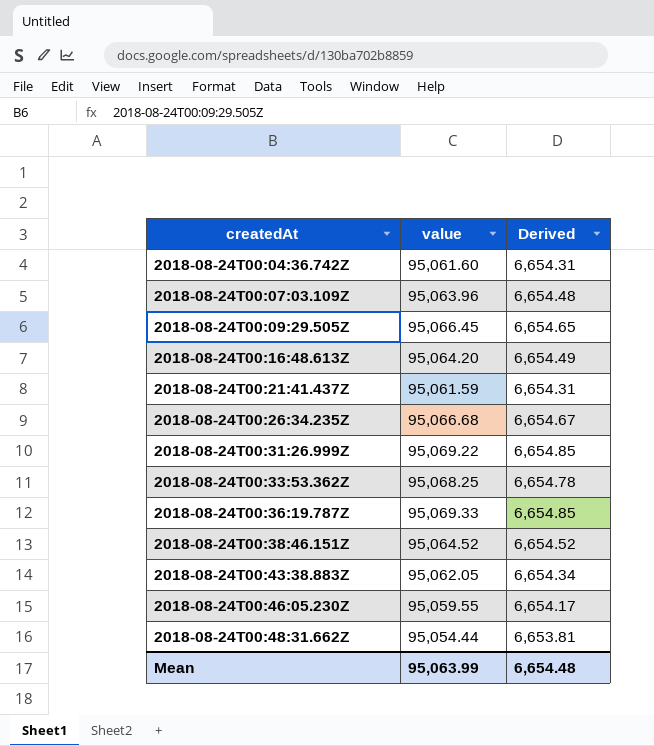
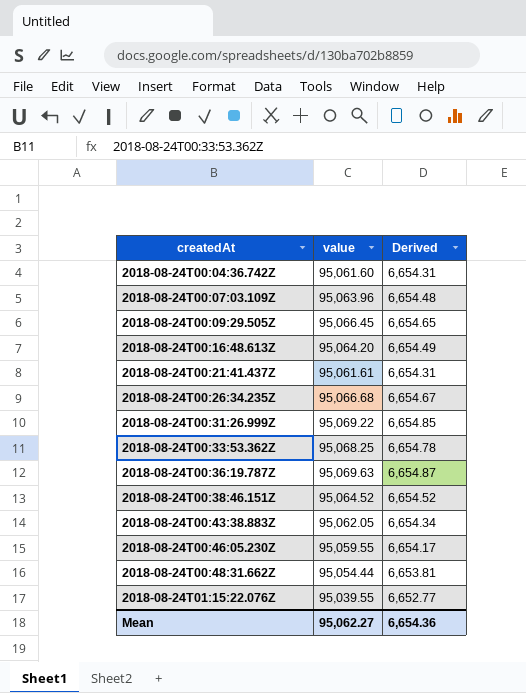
2018-08-24T00:21:41.437Z | value: 95,061.59 -> 95,061.61
2018-08-24T00:36:19.787Z | value: 95,069.33 -> 95,069.63
2018-08-24T00:36:19.787Z | Derived: 6,654.85 -> 6,654.87
row 2018-08-24T01:15:22.076Z: none -> 95,039.55 | 6,652.77
Mean | value: 95,063.99 -> 95,062.27
Mean | Derived: 6,654.48 -> 6,654.36

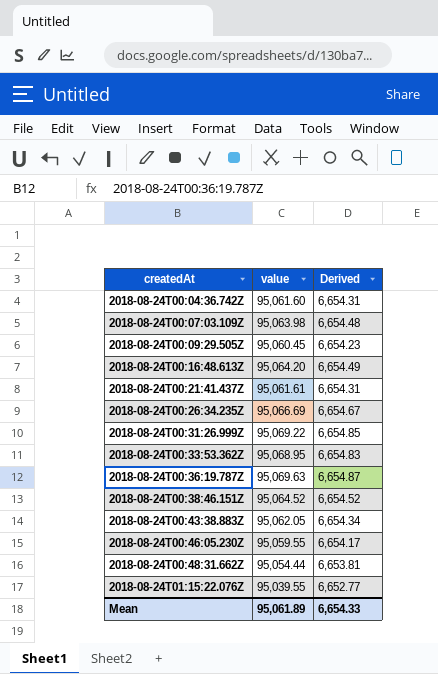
2018-08-24T00:07:03.109Z | value: 95,063.96 -> 95,063.98
2018-08-24T00:09:29.505Z | value: 95,066.45 -> 95,060.45
2018-08-24T00:09:29.505Z | Derived: 6,654.65 -> 6,654.23
2018-08-24T00:26:34.235Z | value: 95,066.68 -> 95,066.69
2018-08-24T00:33:53.362Z | value: 95,068.25 -> 95,068.95
2018-08-24T00:33:53.362Z | Derived: 6,654.78 -> 6,654.83
Mean | value: 95,062.27 -> 95,061.89
Mean | Derived: 6,654.36 -> 6,654.33

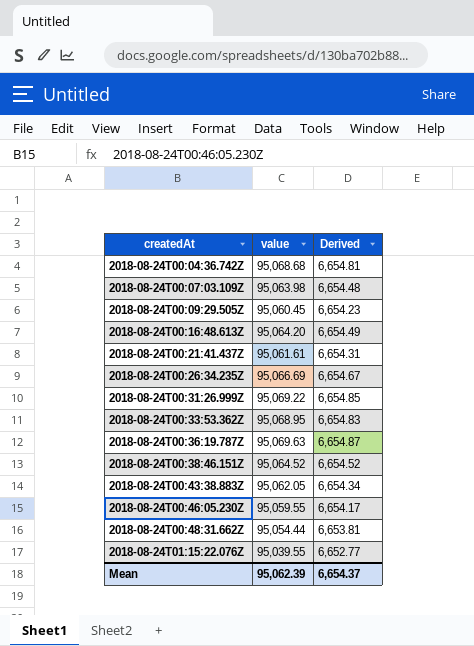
2018-08-24T00:04:36.742Z | value: 95,061.60 -> 95,068.68
2018-08-24T00:04:36.742Z | Derived: 6,654.31 -> 6,654.81
Mean | value: 95,061.89 -> 95,062.39
Mean | Derived: 6,654.33 -> 6,654.37

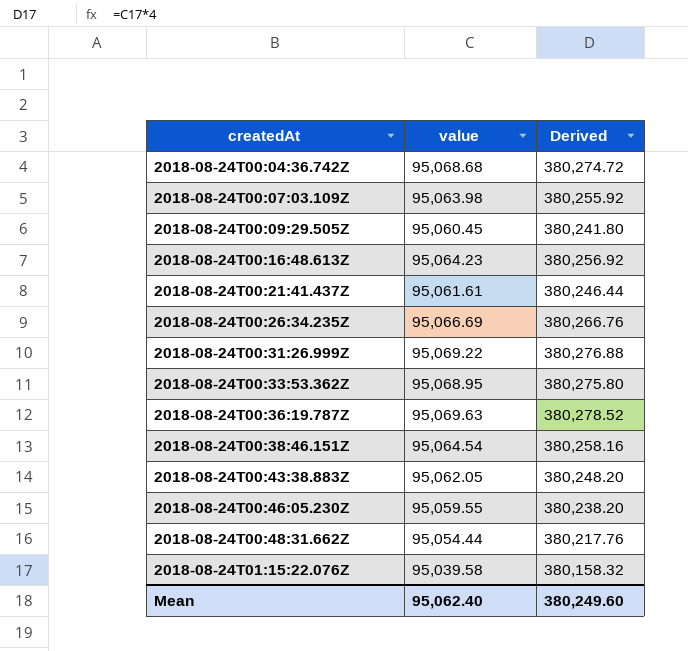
column Derived | formula: [value] * 0.07 -> [value] * 4
2018-08-24T00:16:48.613Z | value: 95,064.20 -> 95,064.23
2018-08-24T00:38:46.151Z | value: 95,064.52 -> 95,064.54
2018-08-24T01:15:22.076Z | value: 95,039.55 -> 95,039.58
Mean | value: 95,062.39 -> 95,062.40
Mean | Derived: 6,654.37 -> 380,249.60

